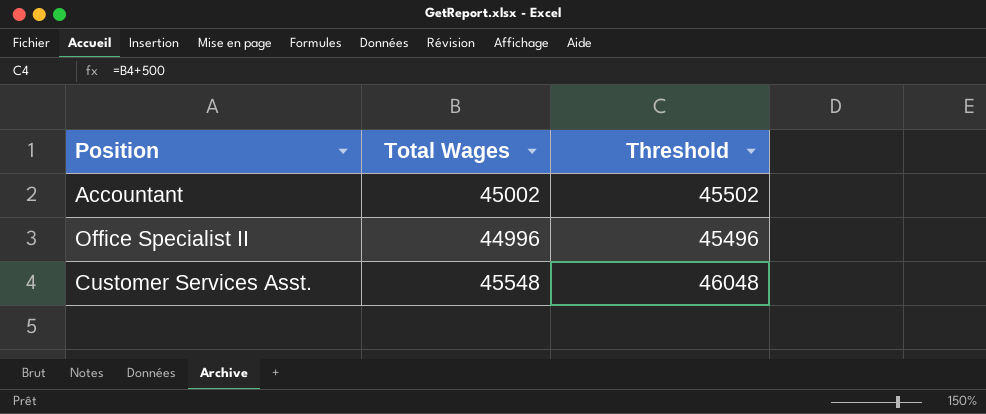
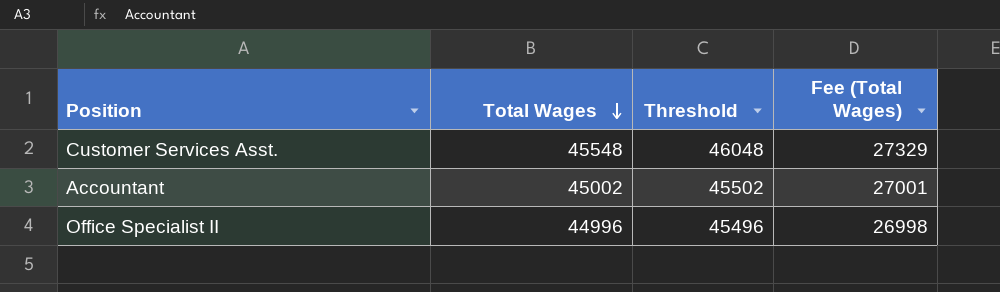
row order: none -> Total Wages descending
column Fee (Total Wages) | formula: none -> [Total Wages] * 0.6

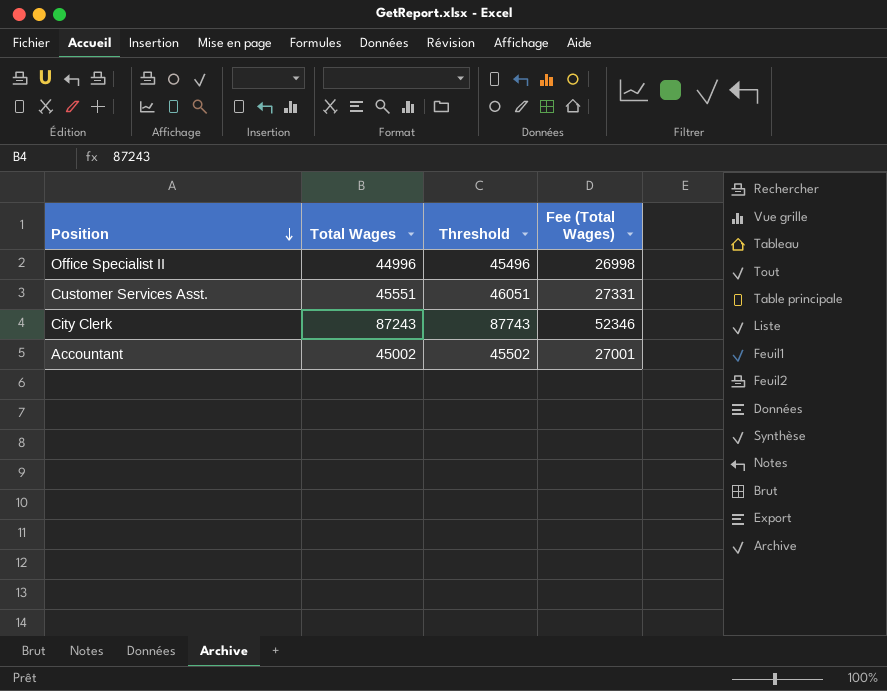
row order: Total Wages descending -> Position descending
Customer Services Asst. | Total Wages: 45548 -> 45551
Customer Services Asst. | Threshold: 46048 -> 46051
Customer Services Asst. | Fee (Total Wages): 27329 -> 27331
row City Clerk: none -> 87243 | 87743 | 52346

